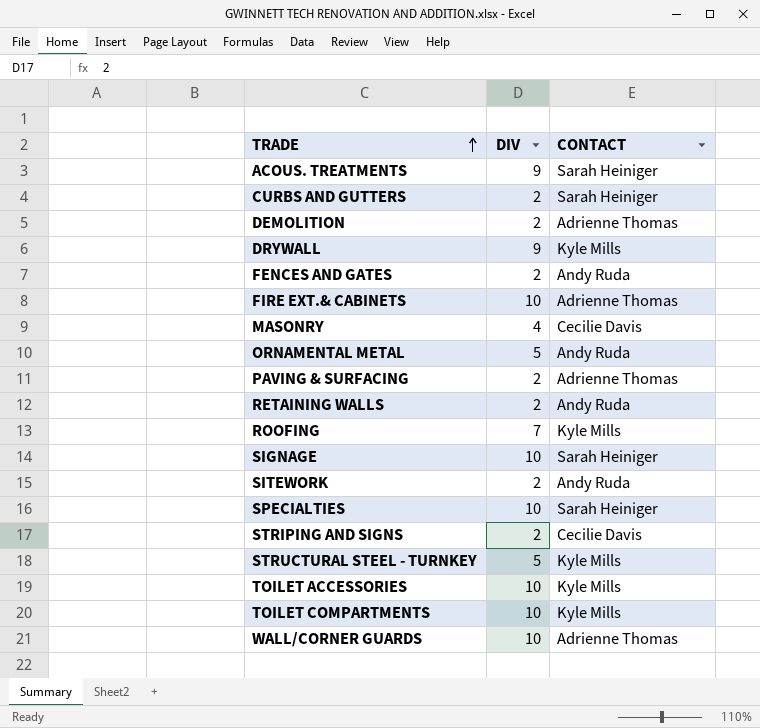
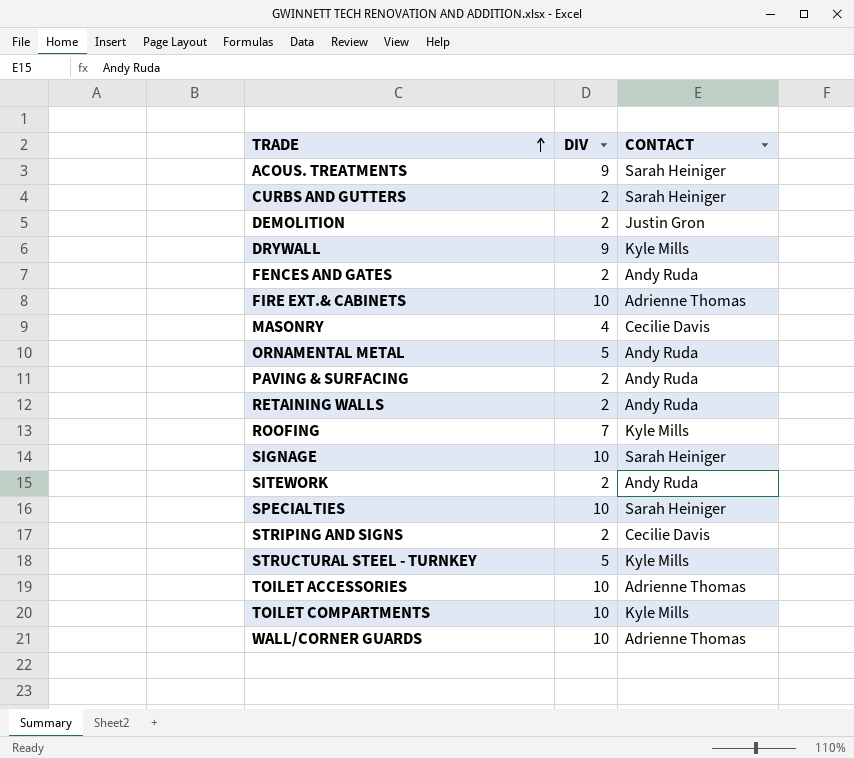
DEMOLITION | CONTACT: Adrienne Thomas -> Justin Gron
PAVING & SURFACING | CONTACT: Adrienne Thomas -> Andy Ruda
TOILET ACCESSORIES | CONTACT: Kyle Mills -> Adrienne Thomas

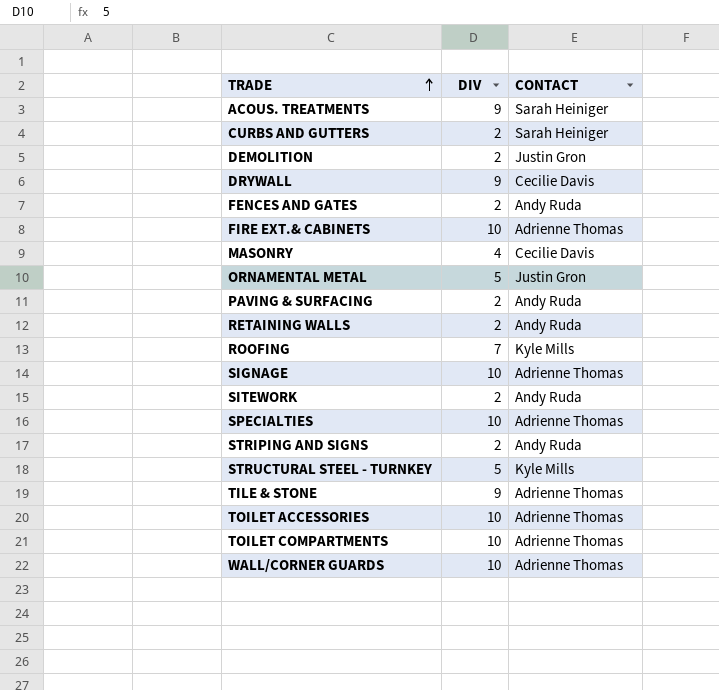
DRYWALL | CONTACT: Kyle Mills -> Cecilie Davis
ORNAMENTAL METAL | CONTACT: Andy Ruda -> Justin Gron
SIGNAGE | CONTACT: Sarah Heiniger -> Adrienne Thomas
SPECIALTIES | CONTACT: Sarah Heiniger -> Adrienne Thomas
STRIPING AND SIGNS | CONTACT: Cecilie Davis -> Andy Ruda
row TILE & STONE: none -> 9 | Adrienne Thomas
TOILET COMPARTMENTS | CONTACT: Kyle Mills -> Adrienne Thomas

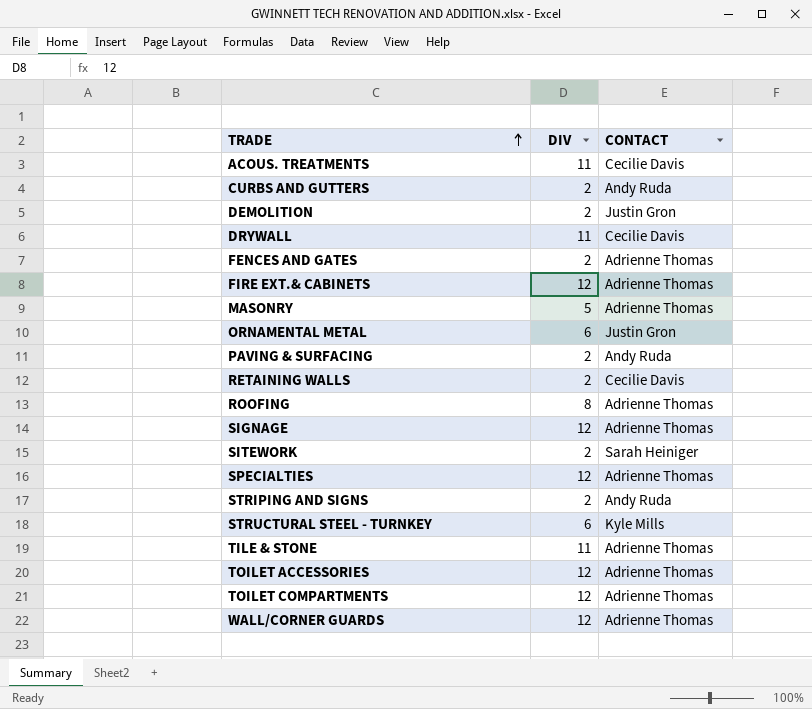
ACOUS. TREATMENTS | DIV: 9 -> 11
ACOUS. TREATMENTS | CONTACT: Sarah Heiniger -> Cecilie Davis
CURBS AND GUTTERS | CONTACT: Sarah Heiniger -> Andy Ruda
DRYWALL | DIV: 9 -> 11
FENCES AND GATES | CONTACT: Andy Ruda -> Adrienne Thomas
FIRE EXT.& CABINETS | DIV: 10 -> 12
MASONRY | DIV: 4 -> 5
MASONRY | CONTACT: Cecilie Davis -> Adrienne Thomas
ORNAMENTAL METAL | DIV: 5 -> 6
RETAINING WALLS | CONTACT: Andy Ruda -> Cecilie Davis
ROOFING | DIV: 7 -> 8
ROOFING | CONTACT: Kyle Mills -> Adrienne Thomas
SIGNAGE | DIV: 10 -> 12
SITEWORK | CONTACT: Andy Ruda -> Sarah Heiniger
SPECIALTIES | DIV: 10 -> 12
STRUCTURAL STEEL - TURNKEY | DIV: 5 -> 6
TILE & STONE | DIV: 9 -> 11
TOILET ACCESSORIES | DIV: 10 -> 12
TOILET COMPARTMENTS | DIV: 10 -> 12
WALL/CORNER GUARDS | DIV: 10 -> 12

